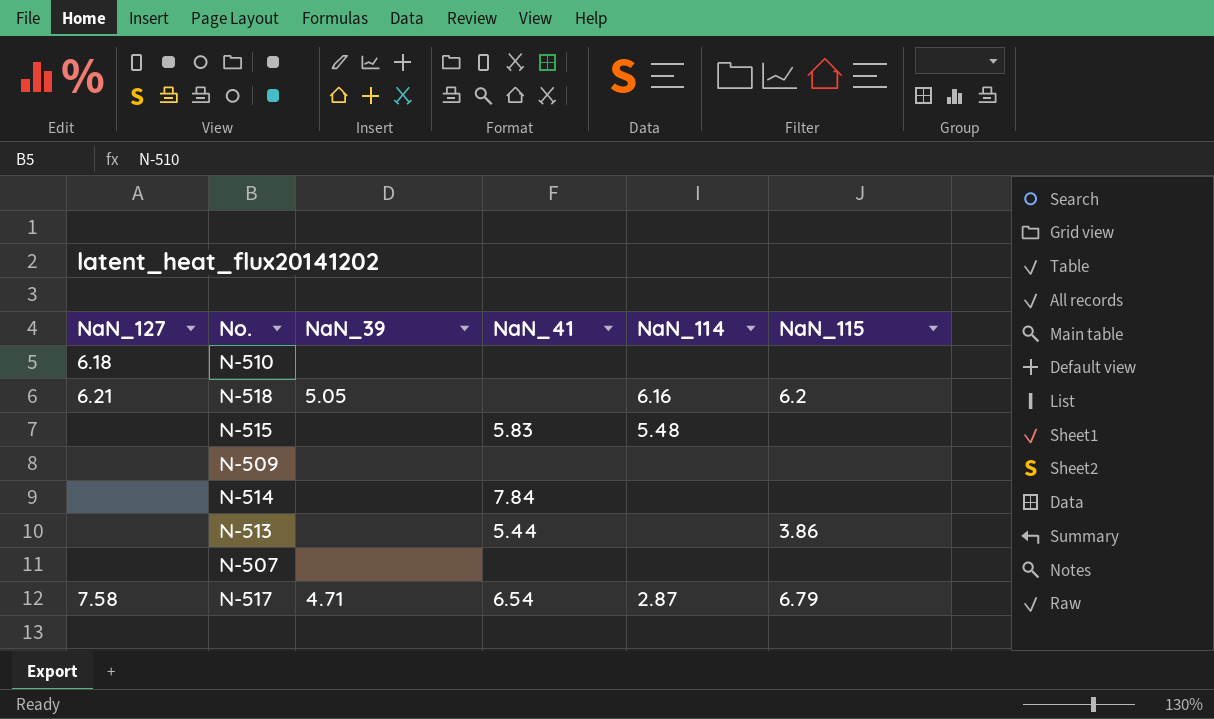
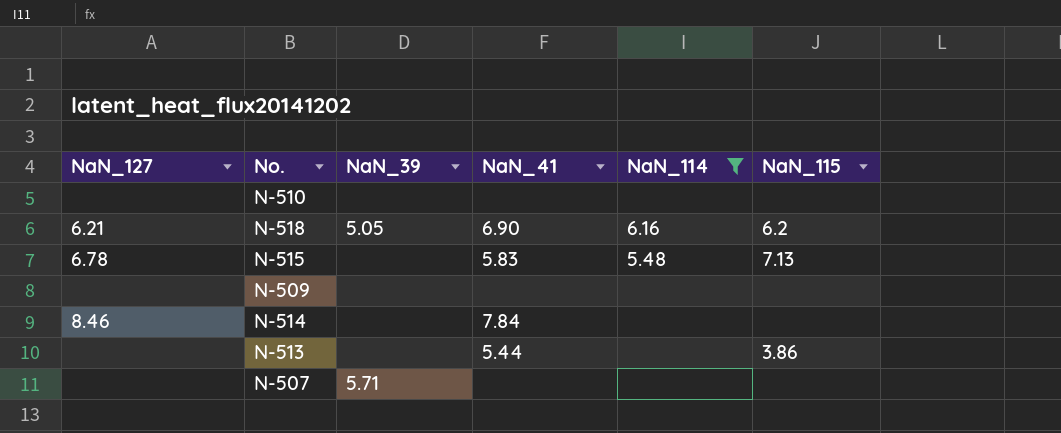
filter: none -> NaN_114 != 2.87
N-510 | NaN_127: 6.18 -> none
N-518 | NaN_41: none -> 6.90
N-515 | NaN_127: none -> 6.78
N-515 | NaN_115: none -> 7.13
N-514 | NaN_127: none -> 8.46
N-507 | NaN_39: none -> 5.71

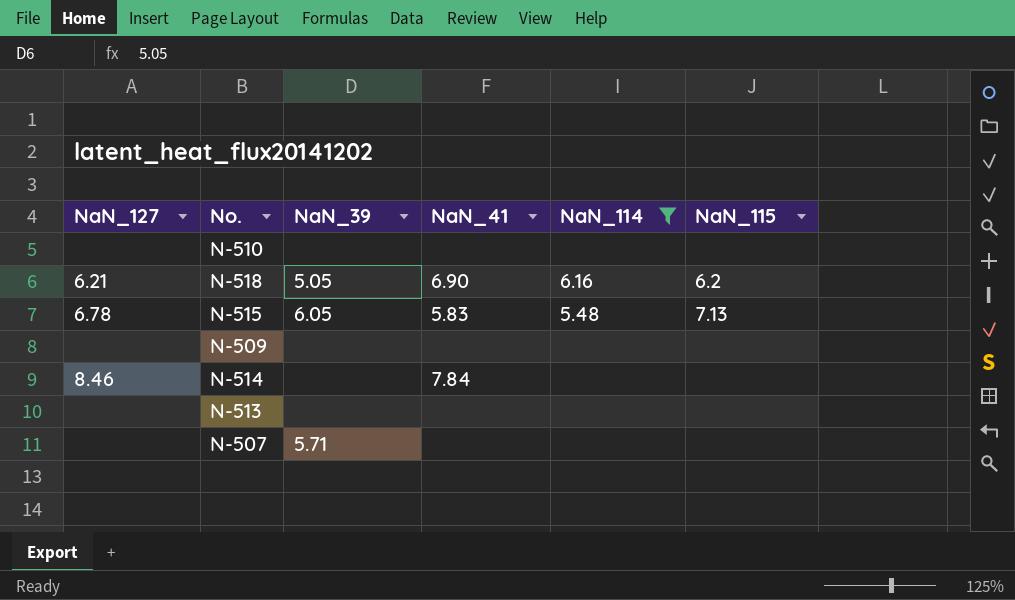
N-515 | NaN_39: none -> 6.05
N-513 | NaN_41: 5.44 -> none
N-513 | NaN_115: 3.86 -> none

